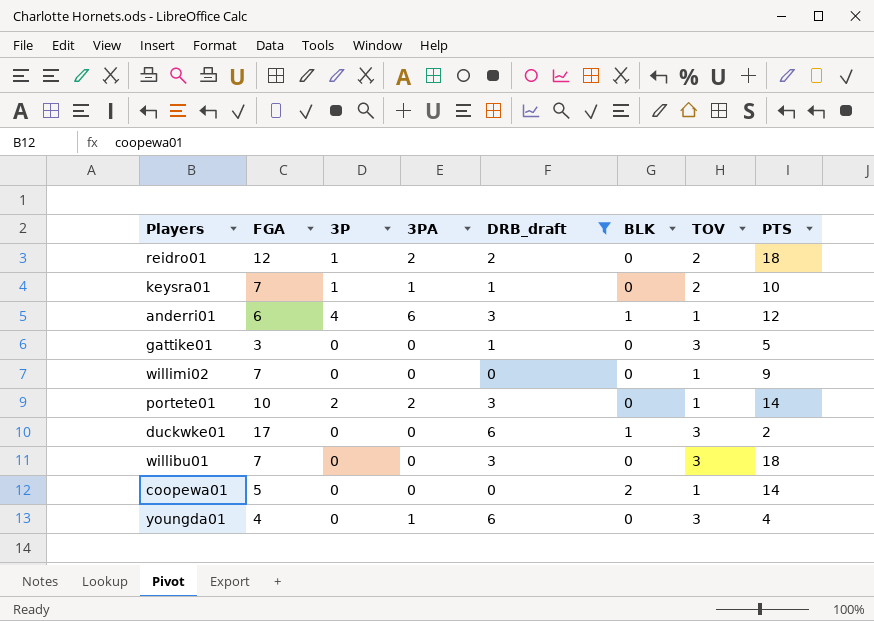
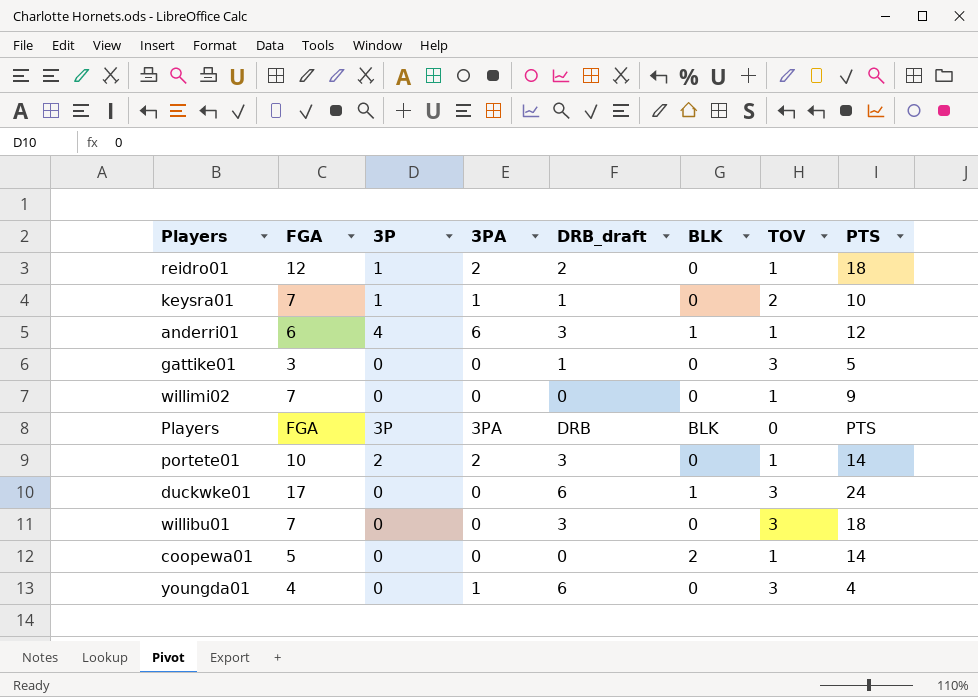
filter: DRB_draft != DRB -> none
reidro01 | TOV: 2 -> 1
duckwke01 | PTS: 2 -> 24

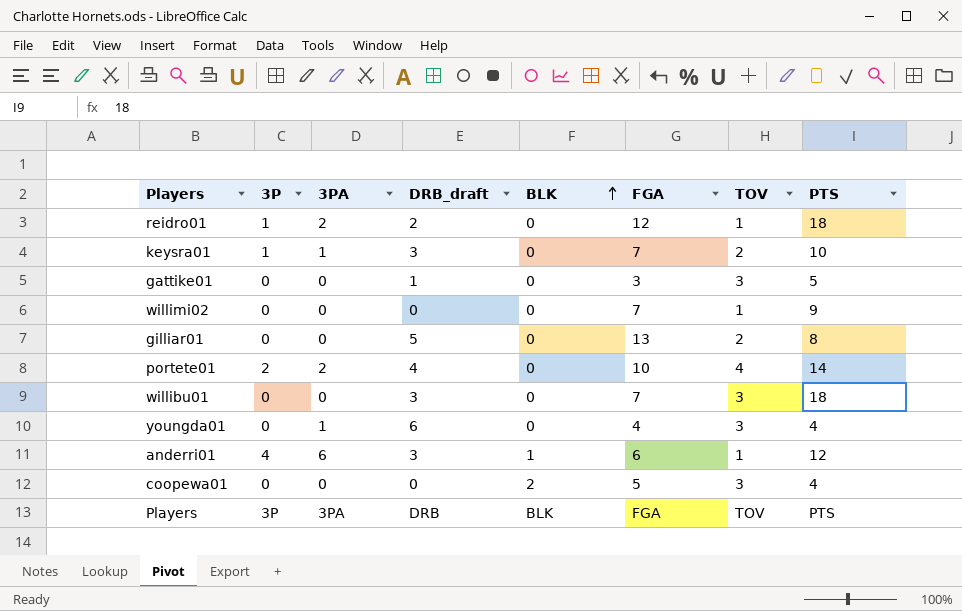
row order: none -> BLK ascending
column FGA | position: 2 -> 6
row duckwke01: 17 | 0 | 0 | 6 | 1 | 3 | 24 -> none
keysra01 | DRB_draft: 1 -> 3
row gilliar01: none -> 0 | 0 | 5 | 0 | 13 | 2 | 8
portete01 | DRB_draft: 3 -> 4
portete01 | TOV: 1 -> 4
coopewa01 | TOV: 1 -> 3
coopewa01 | PTS: 14 -> 4
Players | TOV: 0 -> TOV

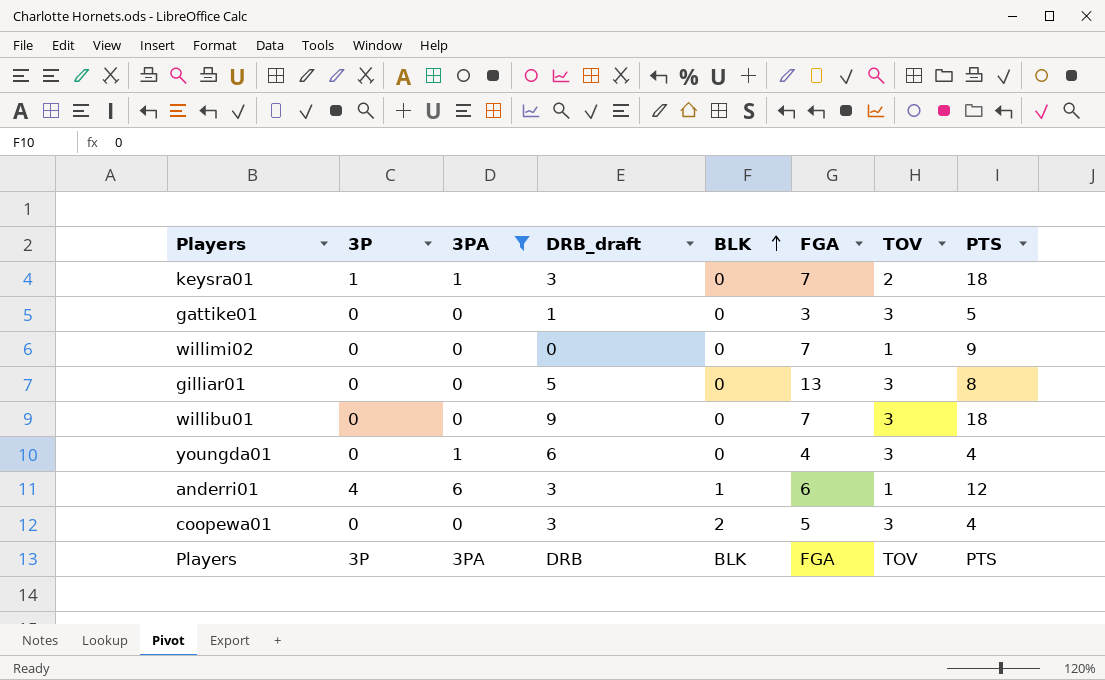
filter: none -> 3PA != 2
keysra01 | PTS: 10 -> 18
gilliar01 | TOV: 2 -> 3
willibu01 | DRB_draft: 3 -> 9
coopewa01 | DRB_draft: 0 -> 3

